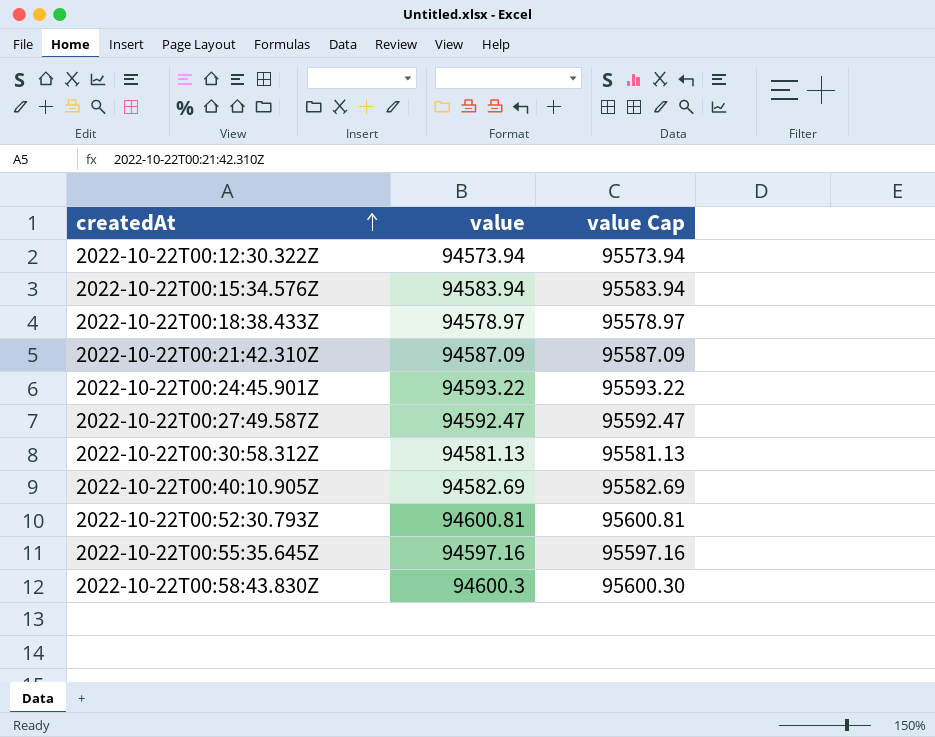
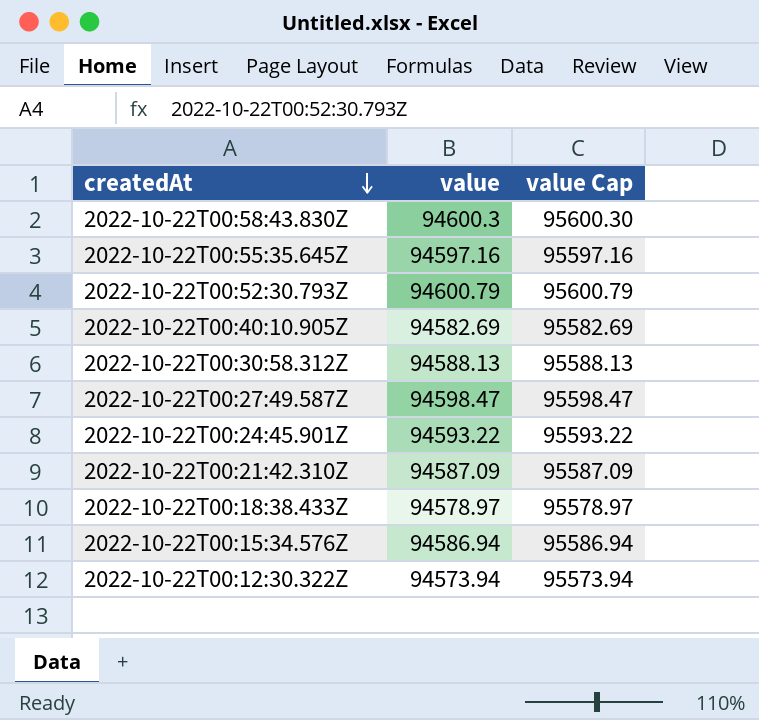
row order: createdAt ascending -> createdAt descending
2022-10-22T00:52:30.793Z | value: 94600.81 -> 94600.79
2022-10-22T00:52:30.793Z | value Cap: 95600.81 -> 95600.79
2022-10-22T00:30:58.312Z | value: 94581.13 -> 94588.13
2022-10-22T00:30:58.312Z | value Cap: 95581.13 -> 95588.13
2022-10-22T00:27:49.587Z | value: 94592.47 -> 94598.47
2022-10-22T00:27:49.587Z | value Cap: 95592.47 -> 95598.47
2022-10-22T00:15:34.576Z | value: 94583.94 -> 94586.94
2022-10-22T00:15:34.576Z | value Cap: 95583.94 -> 95586.94

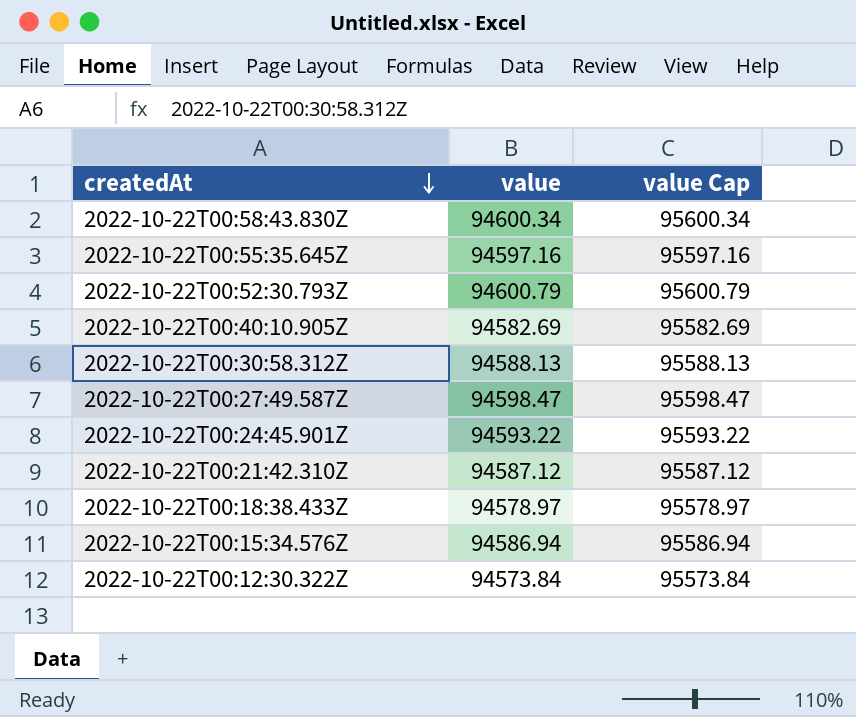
2022-10-22T00:58:43.830Z | value: 94600.3 -> 94600.34
2022-10-22T00:58:43.830Z | value Cap: 95600.30 -> 95600.34
2022-10-22T00:21:42.310Z | value: 94587.09 -> 94587.12
2022-10-22T00:21:42.310Z | value Cap: 95587.09 -> 95587.12
2022-10-22T00:12:30.322Z | value: 94573.94 -> 94573.84
2022-10-22T00:12:30.322Z | value Cap: 95573.94 -> 95573.84

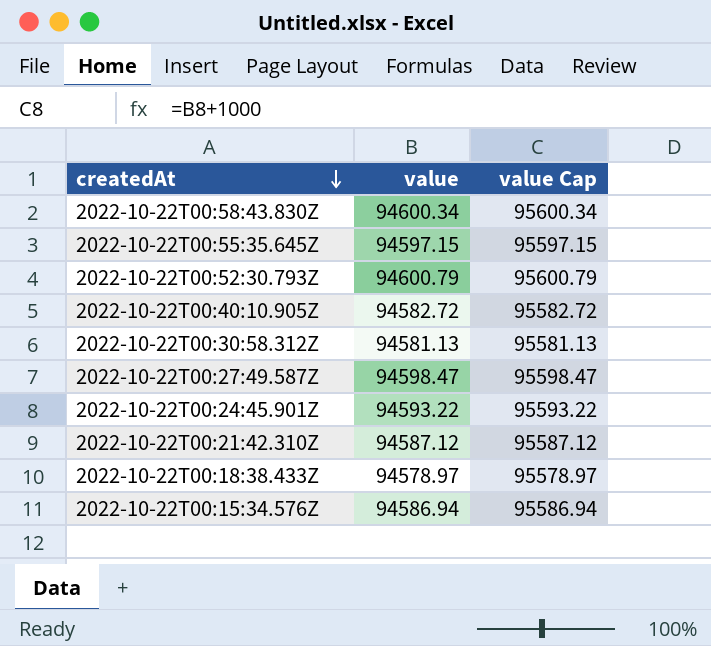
row 2022-10-22T00:12:30.322Z: 94573.84 | 95573.84 -> none
2022-10-22T00:55:35.645Z | value: 94597.16 -> 94597.15
2022-10-22T00:55:35.645Z | value Cap: 95597.16 -> 95597.15
2022-10-22T00:40:10.905Z | value: 94582.69 -> 94582.72
2022-10-22T00:40:10.905Z | value Cap: 95582.69 -> 95582.72
2022-10-22T00:30:58.312Z | value: 94588.13 -> 94581.13
2022-10-22T00:30:58.312Z | value Cap: 95588.13 -> 95581.13

